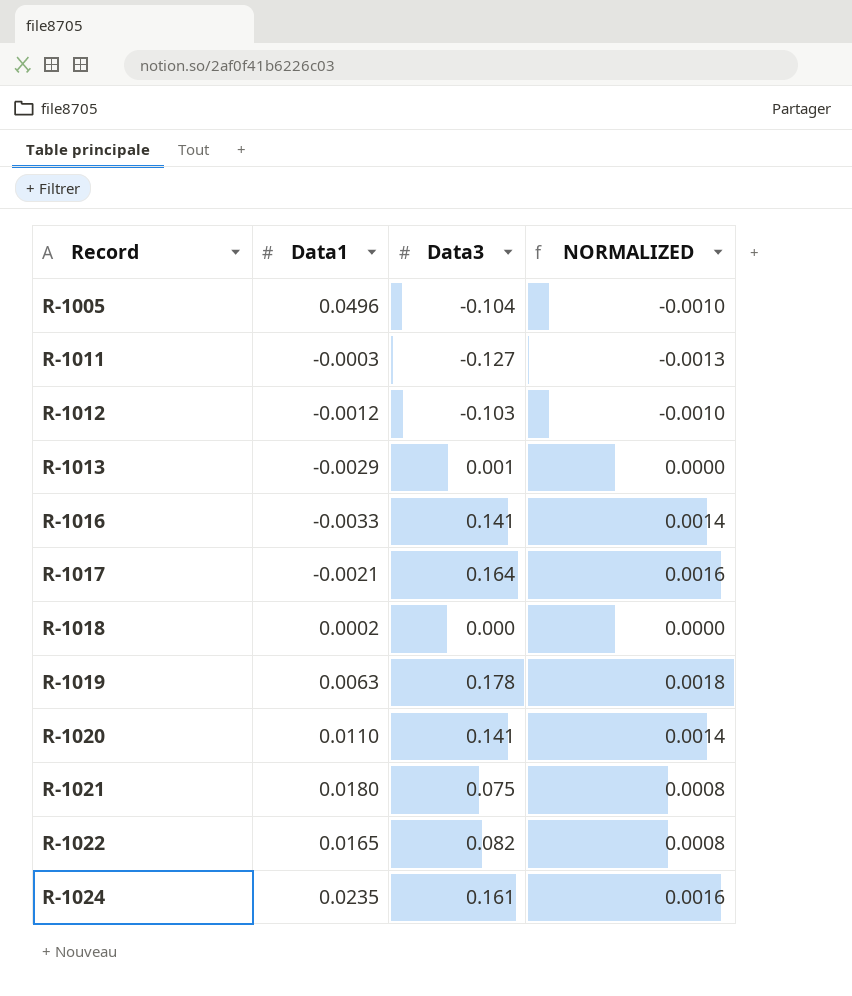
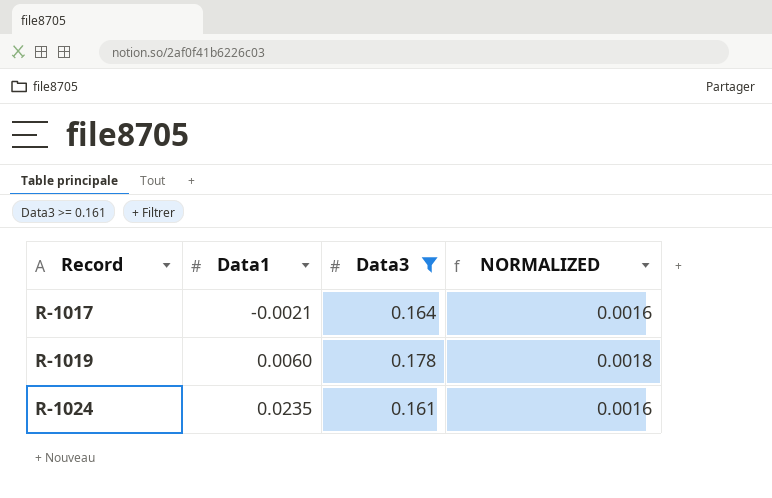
filter: none -> Data3 >= 0.161
R-1019 | Data1: 0.0063 -> 0.0060

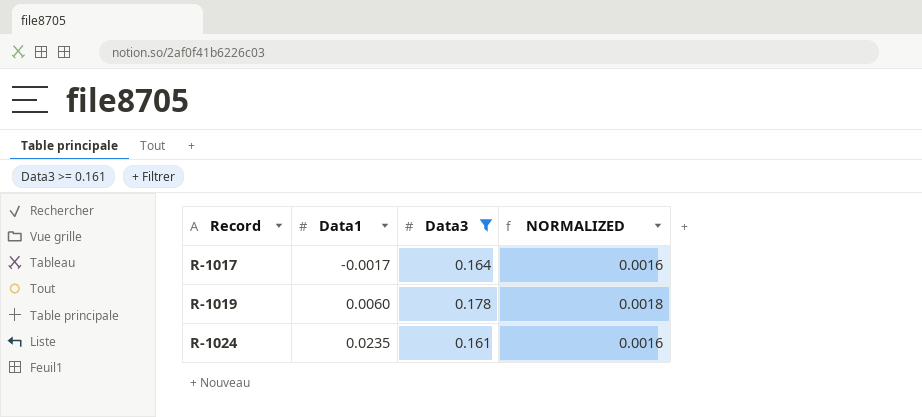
R-1017 | Data1: -0.0021 -> -0.0017

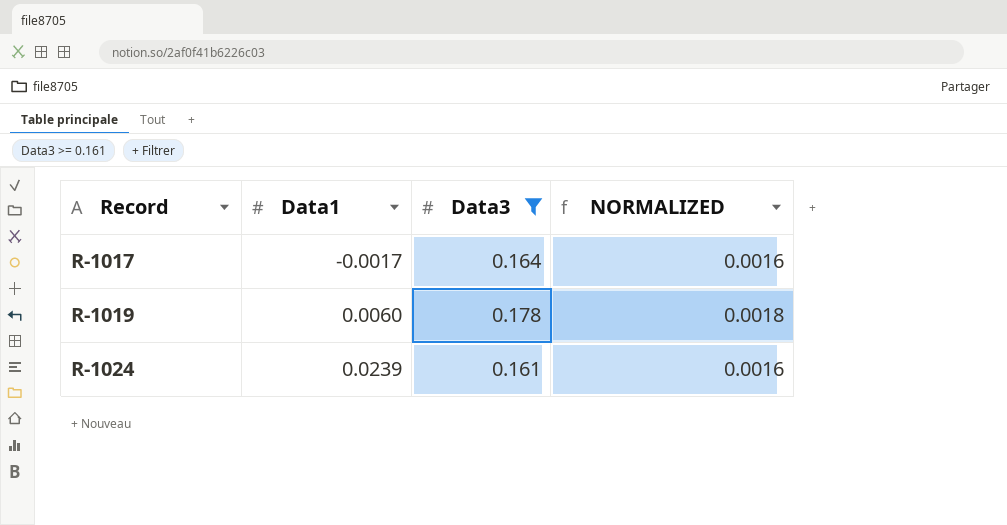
R-1024 | Data1: 0.0235 -> 0.0239

